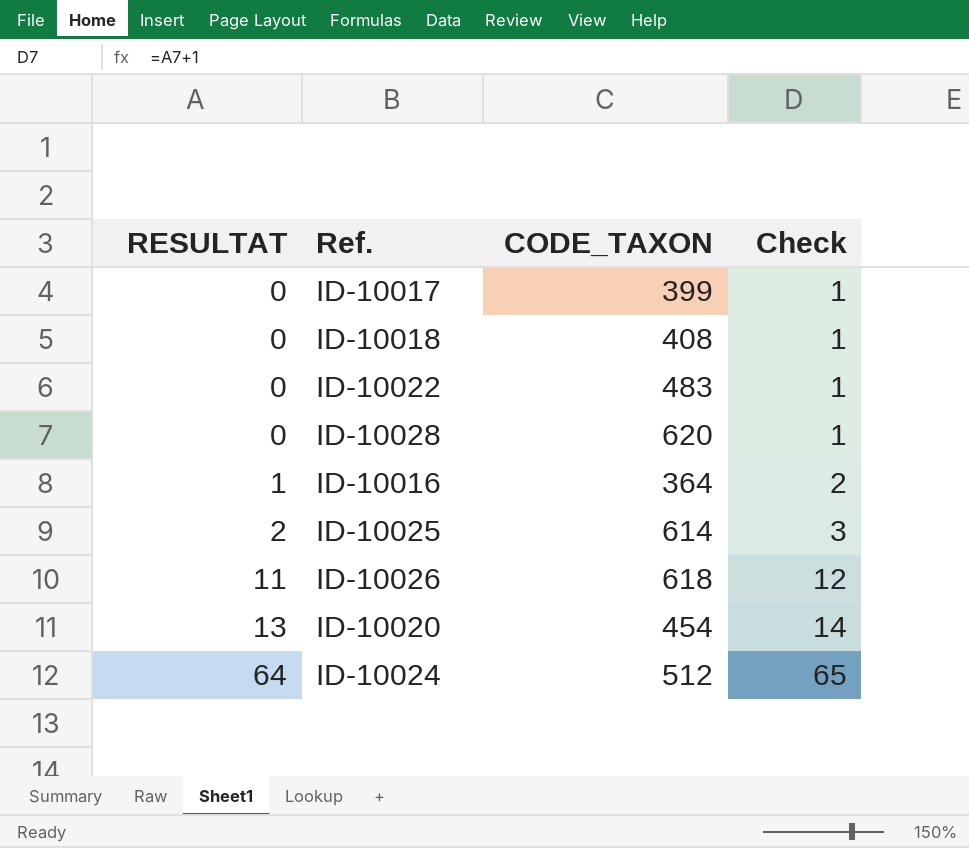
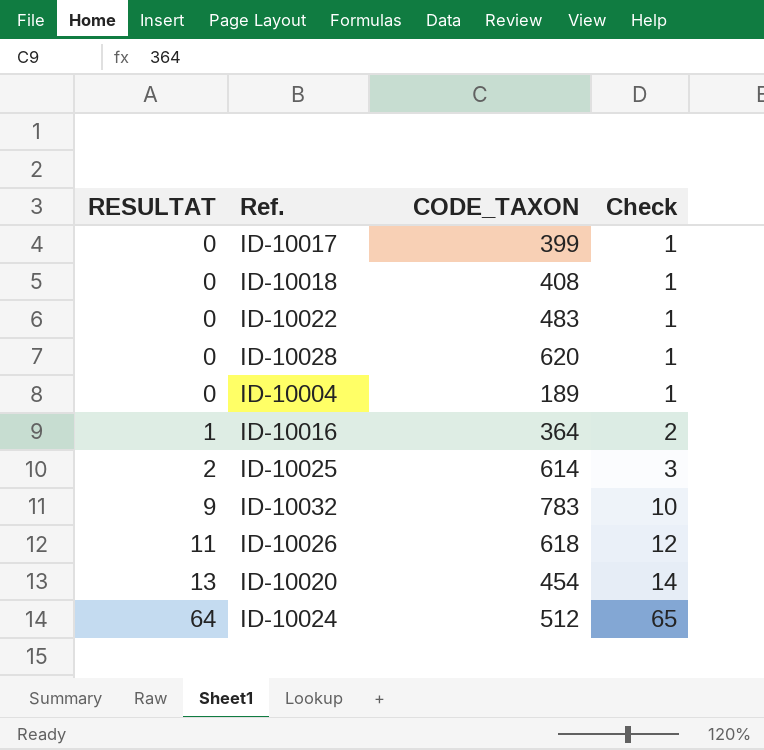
row ID-10004: none -> 0 | 189 | 1
row ID-10032: none -> 9 | 783 | 10

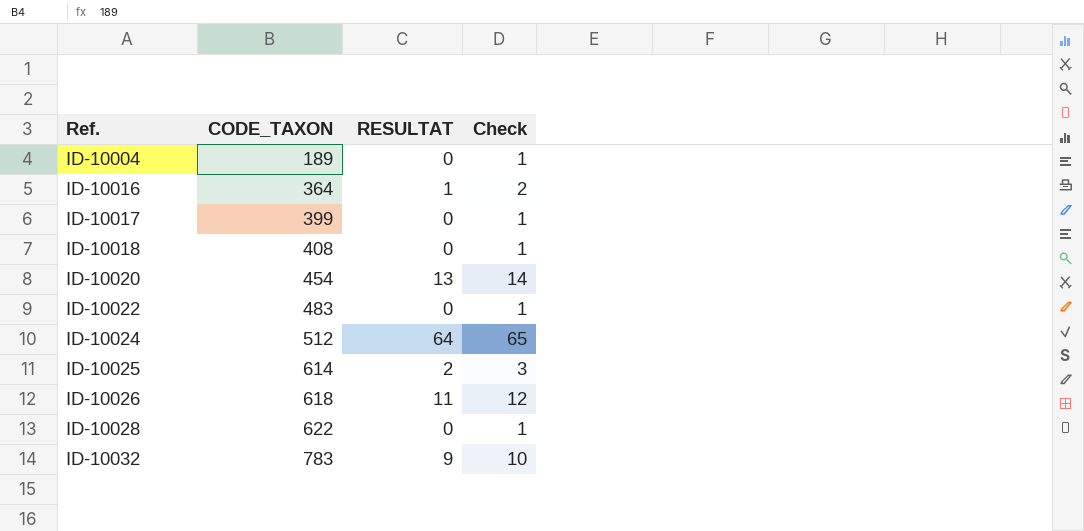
row order: RESULTAT ascending -> Ref. ascending
column RESULTAT | position: 1 -> 3
ID-10028 | CODE_TAXON: 620 -> 622

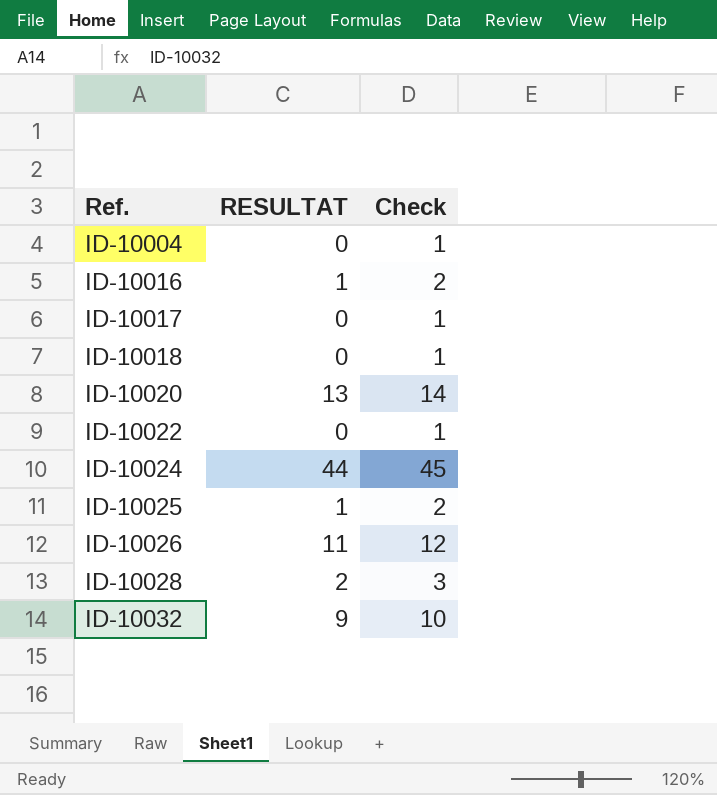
column CODE_TAXON | position: 2 -> none
ID-10024 | RESULTAT: 64 -> 44
ID-10024 | Check: 65 -> 45
ID-10025 | RESULTAT: 2 -> 1
ID-10025 | Check: 3 -> 2
ID-10028 | RESULTAT: 0 -> 2
ID-10028 | Check: 1 -> 3

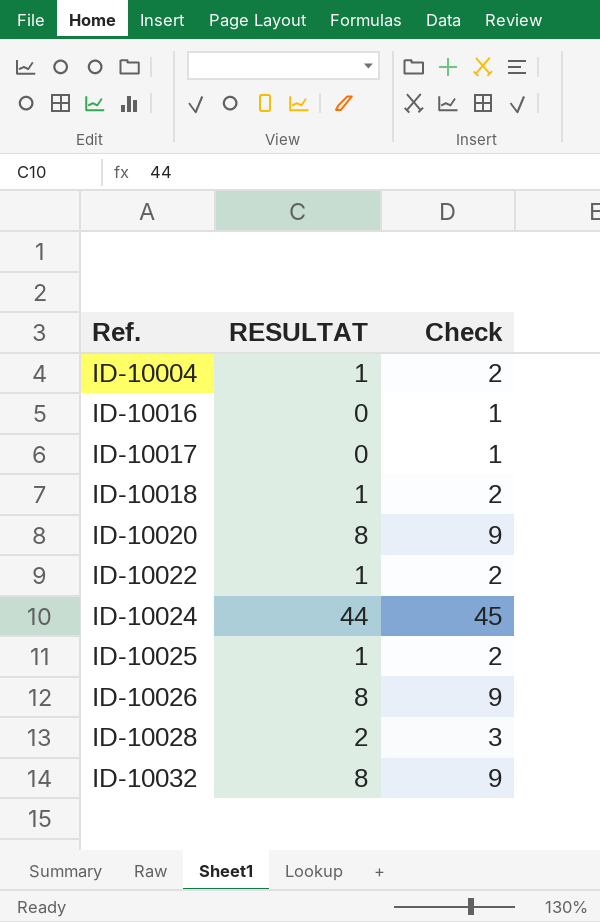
ID-10004 | RESULTAT: 0 -> 1
ID-10004 | Check: 1 -> 2
ID-10016 | RESULTAT: 1 -> 0
ID-10016 | Check: 2 -> 1
ID-10018 | RESULTAT: 0 -> 1
ID-10018 | Check: 1 -> 2
ID-10020 | RESULTAT: 13 -> 8
ID-10020 | Check: 14 -> 9
ID-10022 | RESULTAT: 0 -> 1
ID-10022 | Check: 1 -> 2
ID-10026 | RESULTAT: 11 -> 8
ID-10026 | Check: 12 -> 9
ID-10032 | RESULTAT: 9 -> 8
ID-10032 | Check: 10 -> 9

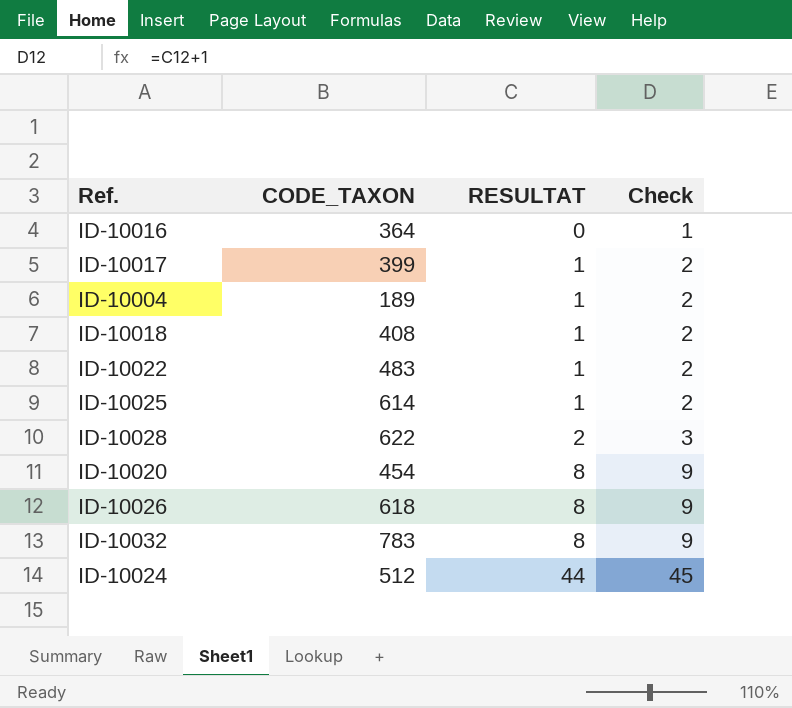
row order: Ref. ascending -> RESULTAT ascending
column CODE_TAXON | position: none -> 2
ID-10017 | RESULTAT: 0 -> 1
ID-10017 | Check: 1 -> 2

